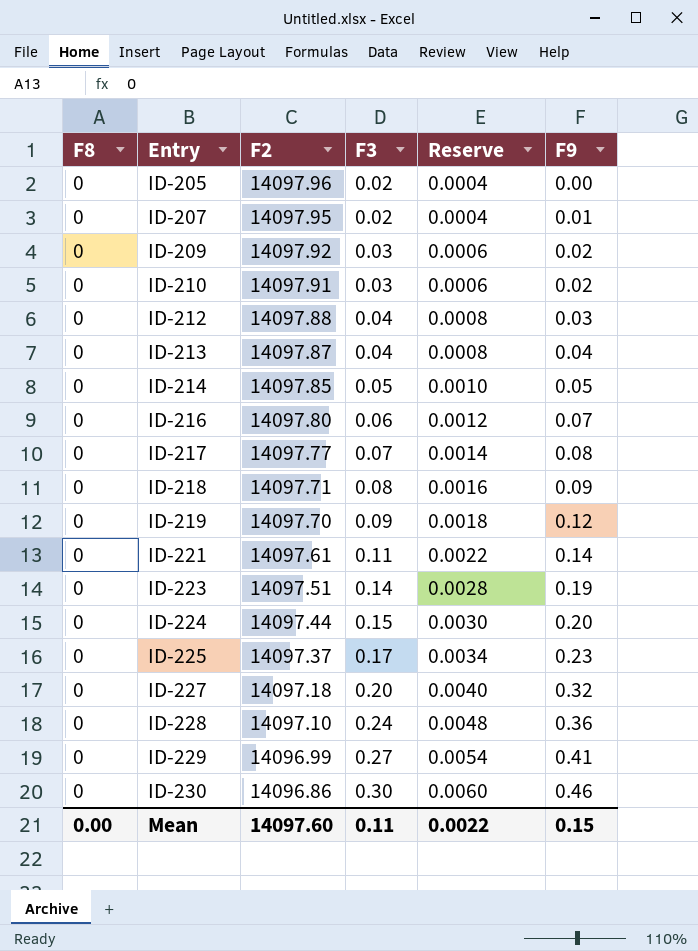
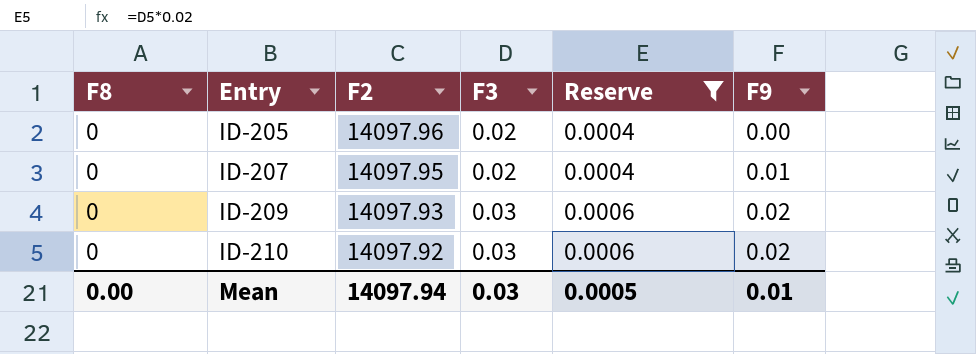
filter: none -> Reserve <= 0.0006
ID-209 | F2: 14097.92 -> 14097.93
ID-210 | F2: 14097.91 -> 14097.92
Mean | F2: 14097.60 -> 14097.94
Mean | F3: 0.11 -> 0.03
Mean | Reserve: 0.0022 -> 0.0005
Mean | F9: 0.15 -> 0.01

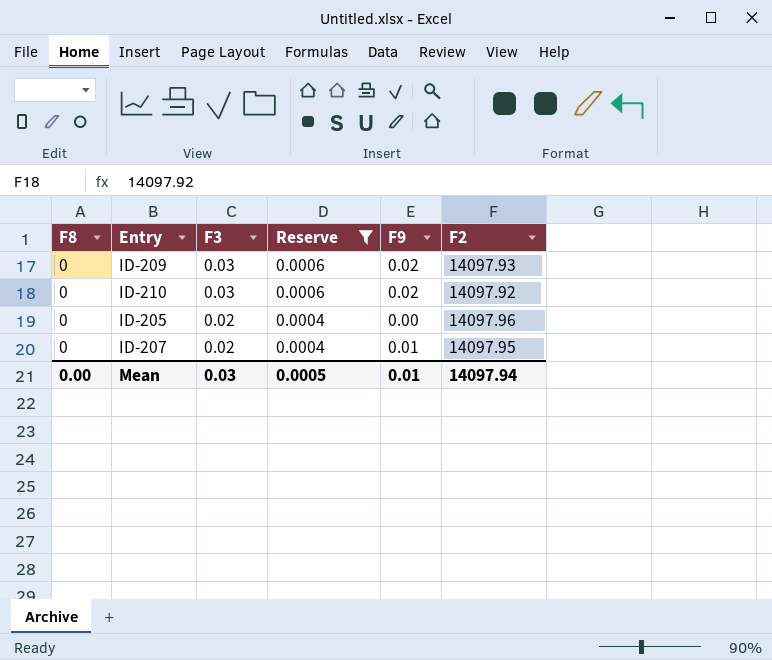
row order: Entry ascending -> F3 descending
column F2 | position: 3 -> 6

